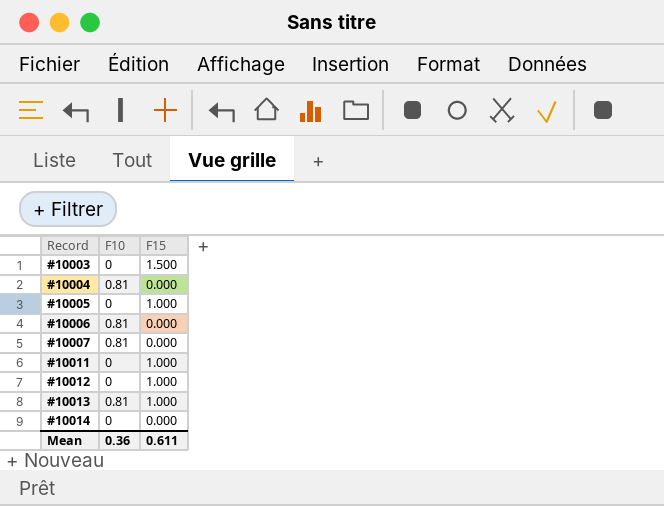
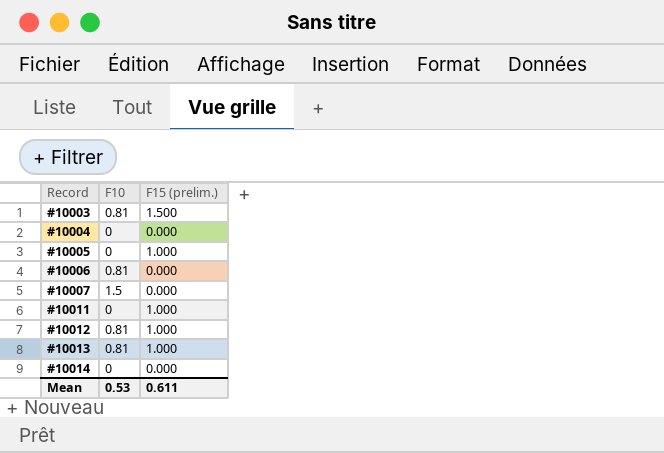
column name: F15 -> F15 (prelim.)
#10003 | F10: 0 -> 0.81
#10004 | F10: 0.81 -> 0
#10007 | F10: 0.81 -> 1.5
#10012 | F10: 0 -> 0.81
Mean | F10: 0.36 -> 0.53

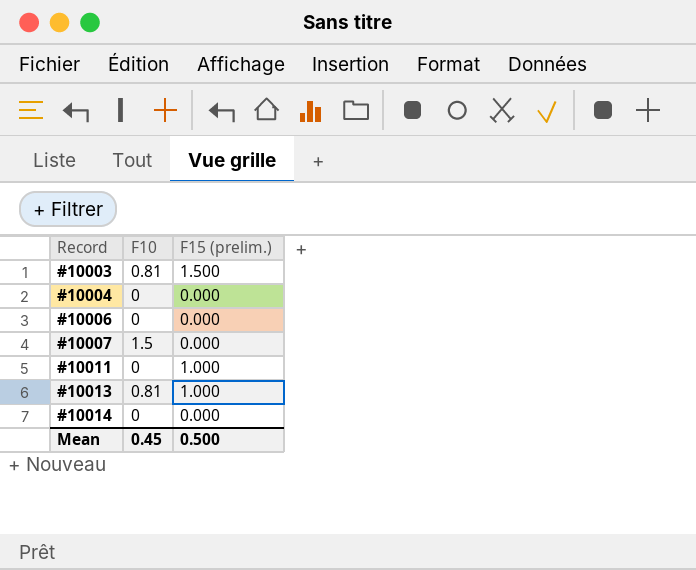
row #10005: 0 | 1.000 -> none
row #10012: 0.81 | 1.000 -> none
#10006 | F10: 0.81 -> 0
Mean | F10: 0.53 -> 0.45
Mean | F15 (prelim.): 0.611 -> 0.500

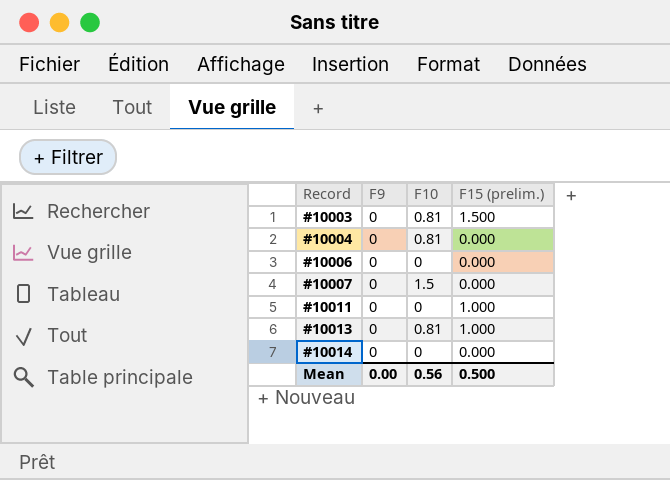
column F9 | position: none -> 2
#10004 | F10: 0 -> 0.81
Mean | F10: 0.45 -> 0.56

